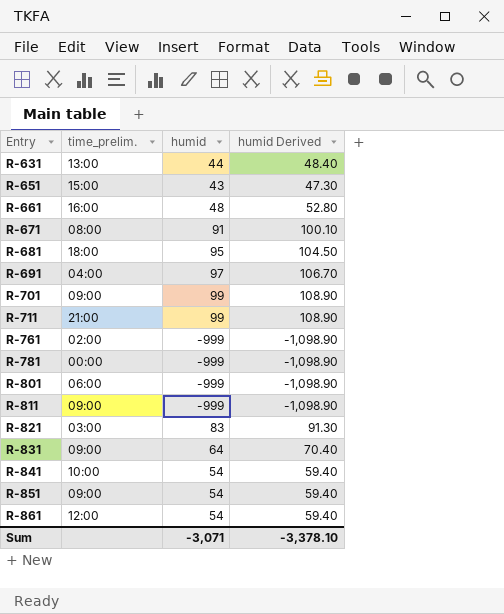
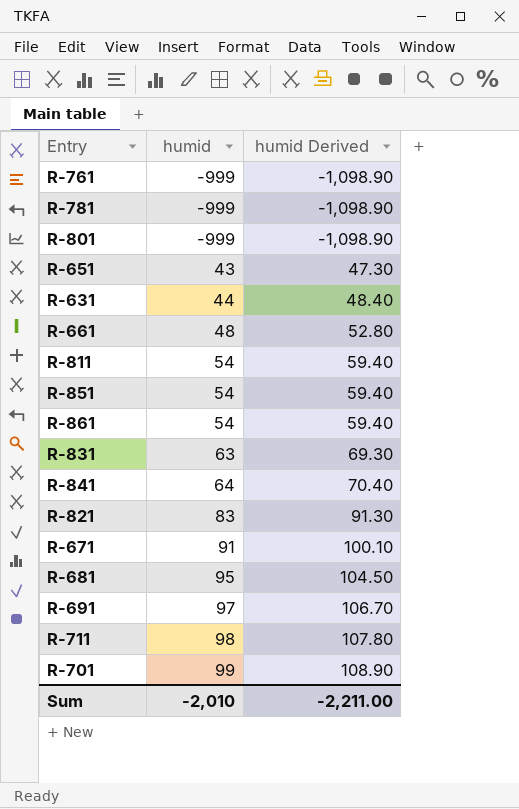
row order: Entry ascending -> humid ascending
column time_prelim. | position: 2 -> none
R-811 | humid: -999 -> 54
R-811 | humid Derived: -1,098.90 -> 59.40
R-831 | humid: 64 -> 63
R-831 | humid Derived: 70.40 -> 69.30
R-841 | humid: 54 -> 64
R-841 | humid Derived: 59.40 -> 70.40
R-711 | humid: 99 -> 98
R-711 | humid Derived: 108.90 -> 107.80
Sum | humid: -3,071 -> -2,010
Sum | humid Derived: -3,378.10 -> -2,211.00

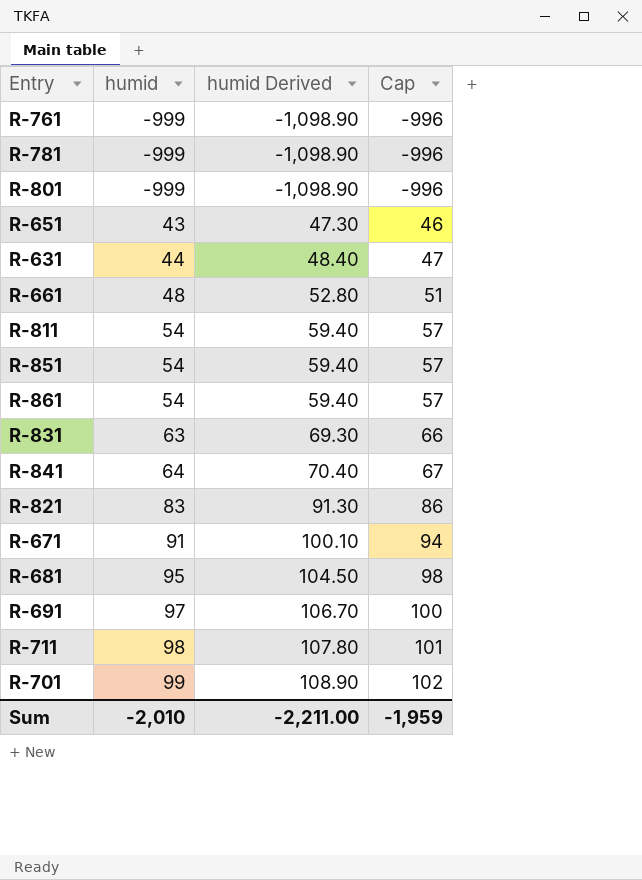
column Cap | formula: none -> [humid] + 3

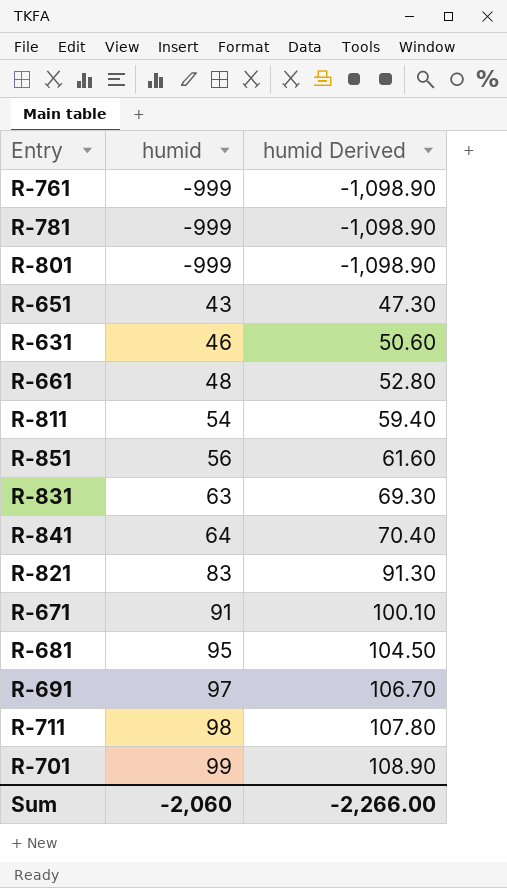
column Cap | formula: [humid] + 3 -> none
row R-861: 54 | 59.40 | 57 -> none
R-631 | humid: 44 -> 46
R-631 | humid Derived: 48.40 -> 50.60
R-851 | humid: 54 -> 56
R-851 | humid Derived: 59.40 -> 61.60
Sum | humid: -2,010 -> -2,060
Sum | humid Derived: -2,211.00 -> -2,266.00

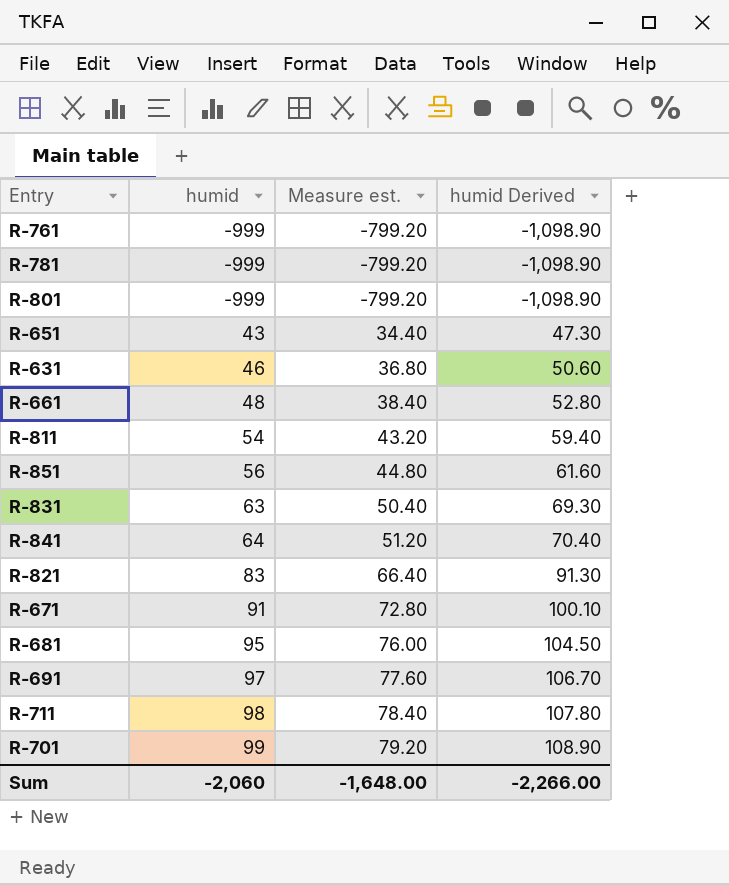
column Measure est. | formula: none -> [humid] * 0.8

